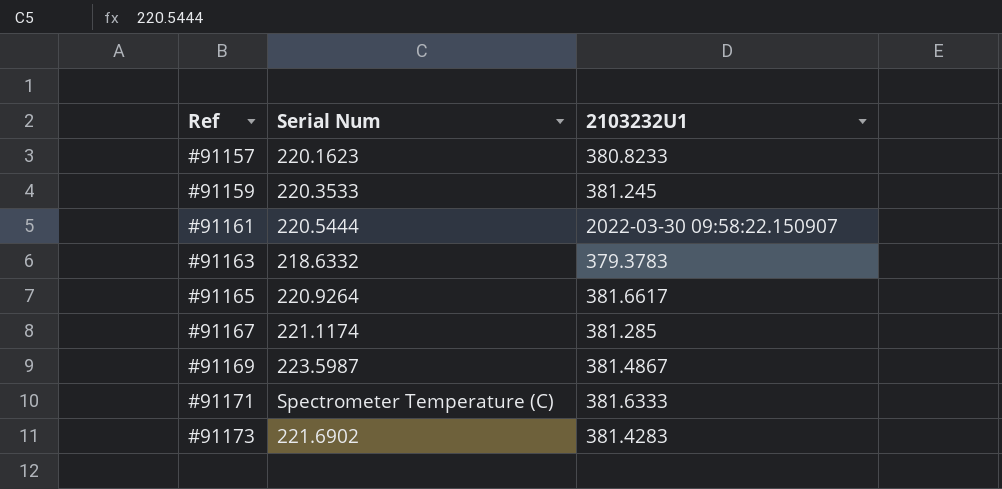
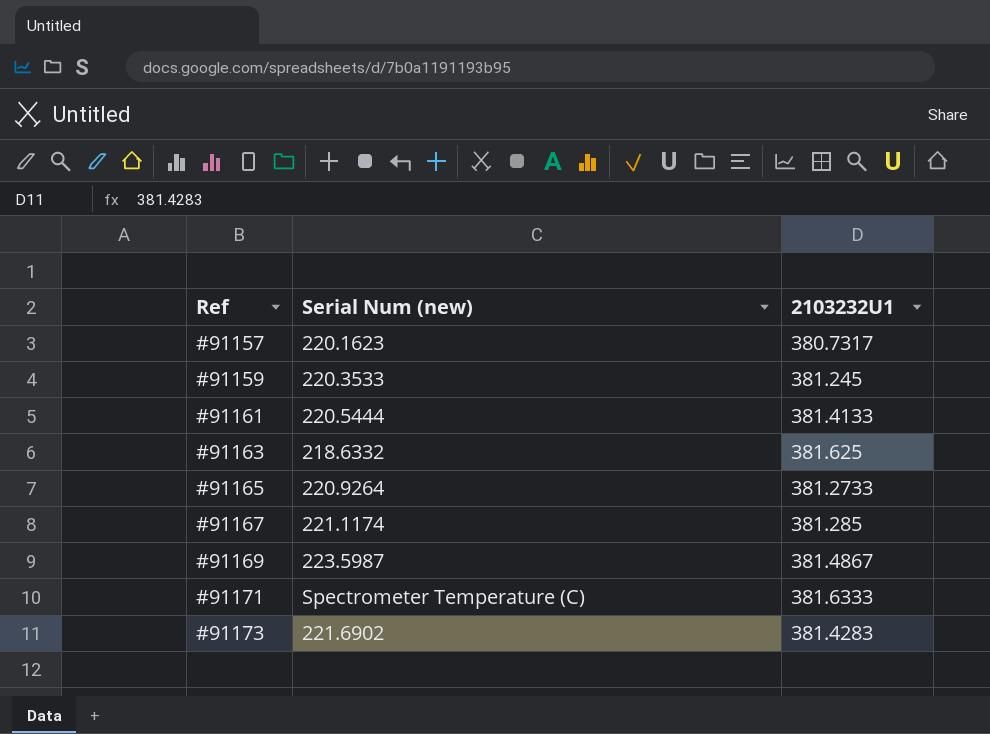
column name: Serial Num -> Serial Num (new)
#91157 | 2103232U1: 380.8233 -> 380.7317
#91161 | 2103232U1: 2022-03-30 09:58:22.150907 -> 381.4133
#91163 | 2103232U1: 379.3783 -> 381.625
#91165 | 2103232U1: 381.6617 -> 381.2733

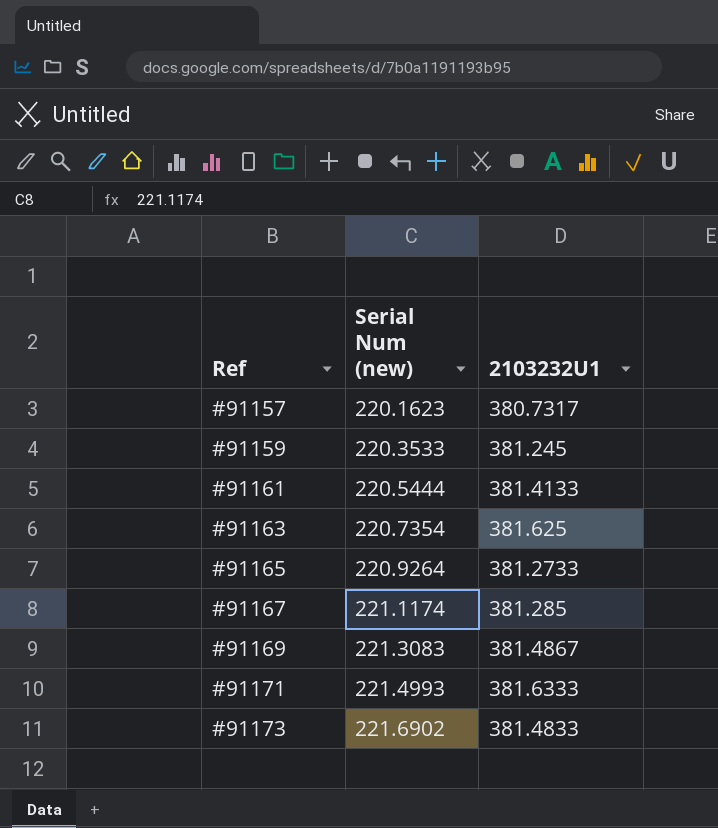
#91163 | Serial Num (new): 218.6332 -> 220.7354
#91169 | Serial Num (new): 223.5987 -> 221.3083
#91171 | Serial Num (new): Spectrometer Temperature (C) -> 221.4993
#91173 | 2103232U1: 381.4283 -> 381.4833

